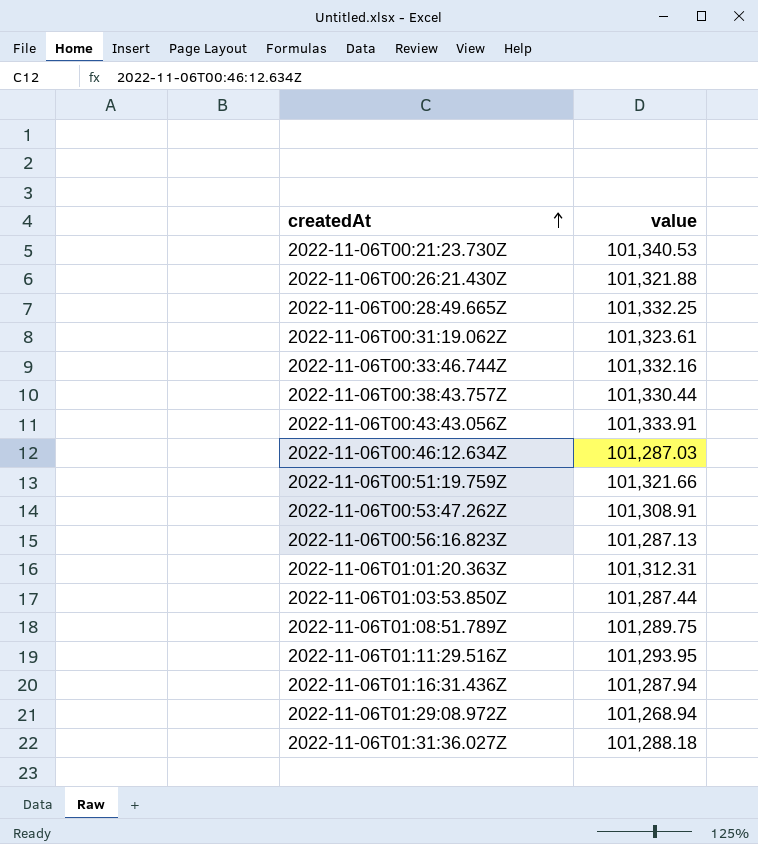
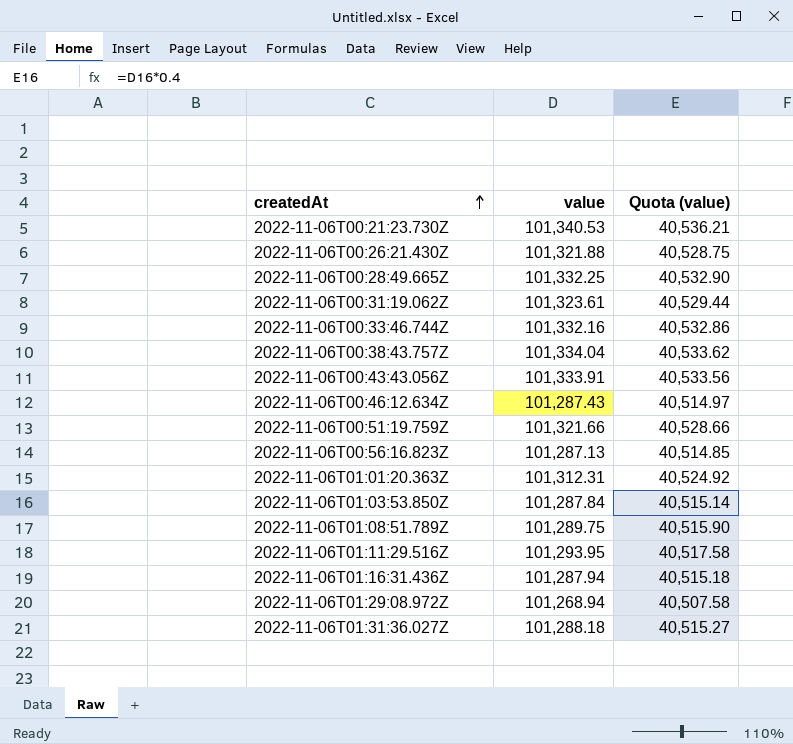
column Quota (value) | formula: none -> [value] * 0.4
row 2022-11-06T00:53:47.262Z: 101,308.91 -> none
2022-11-06T00:38:43.757Z | value: 101,330.44 -> 101,334.04
2022-11-06T00:46:12.634Z | value: 101,287.03 -> 101,287.43
2022-11-06T01:03:53.850Z | value: 101,287.44 -> 101,287.84

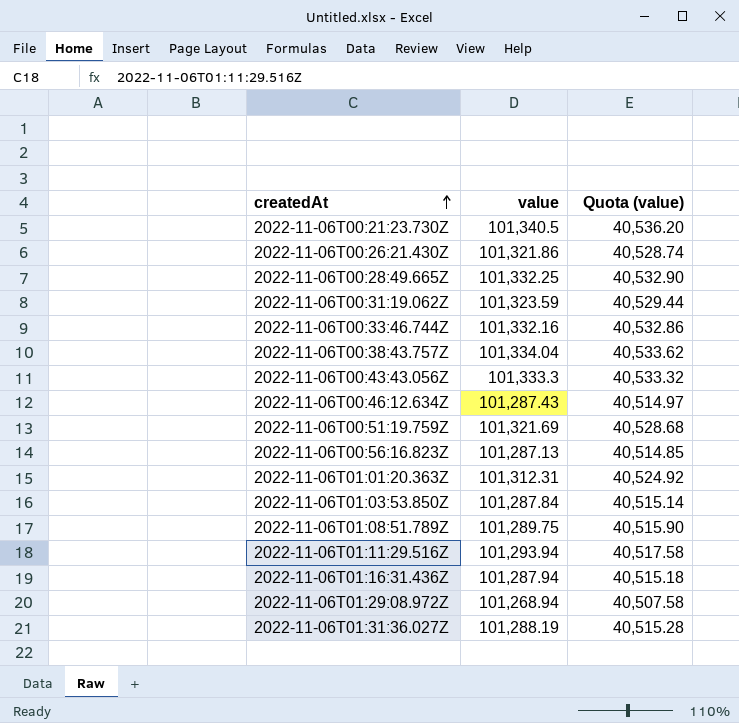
2022-11-06T00:21:23.730Z | value: 101,340.53 -> 101,340.5
2022-11-06T00:21:23.730Z | Quota (value): 40,536.21 -> 40,536.20
2022-11-06T00:26:21.430Z | value: 101,321.88 -> 101,321.86
2022-11-06T00:26:21.430Z | Quota (value): 40,528.75 -> 40,528.74
2022-11-06T00:31:19.062Z | value: 101,323.61 -> 101,323.59
2022-11-06T00:43:43.056Z | value: 101,333.91 -> 101,333.3
2022-11-06T00:43:43.056Z | Quota (value): 40,533.56 -> 40,533.32
2022-11-06T00:51:19.759Z | value: 101,321.66 -> 101,321.69
2022-11-06T00:51:19.759Z | Quota (value): 40,528.66 -> 40,528.68
2022-11-06T01:11:29.516Z | value: 101,293.95 -> 101,293.94
2022-11-06T01:31:36.027Z | value: 101,288.18 -> 101,288.19
2022-11-06T01:31:36.027Z | Quota (value): 40,515.27 -> 40,515.28

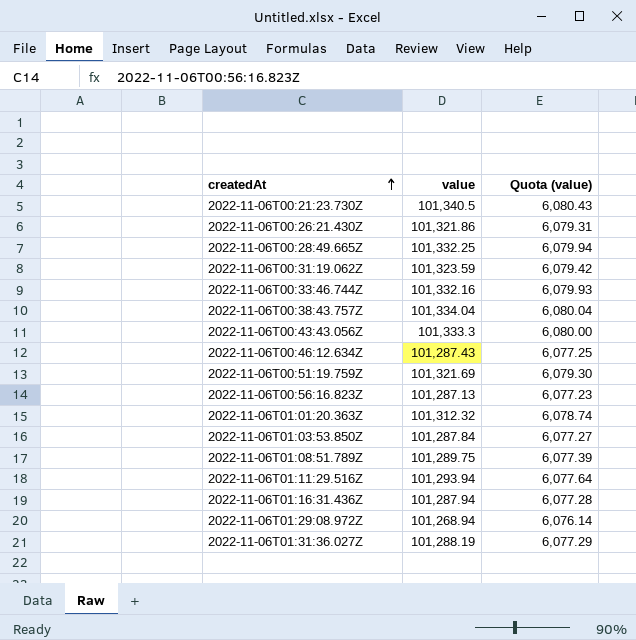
column Quota (value) | formula: [value] * 0.4 -> [value] * 0.06
2022-11-06T01:01:20.363Z | value: 101,312.31 -> 101,312.32

